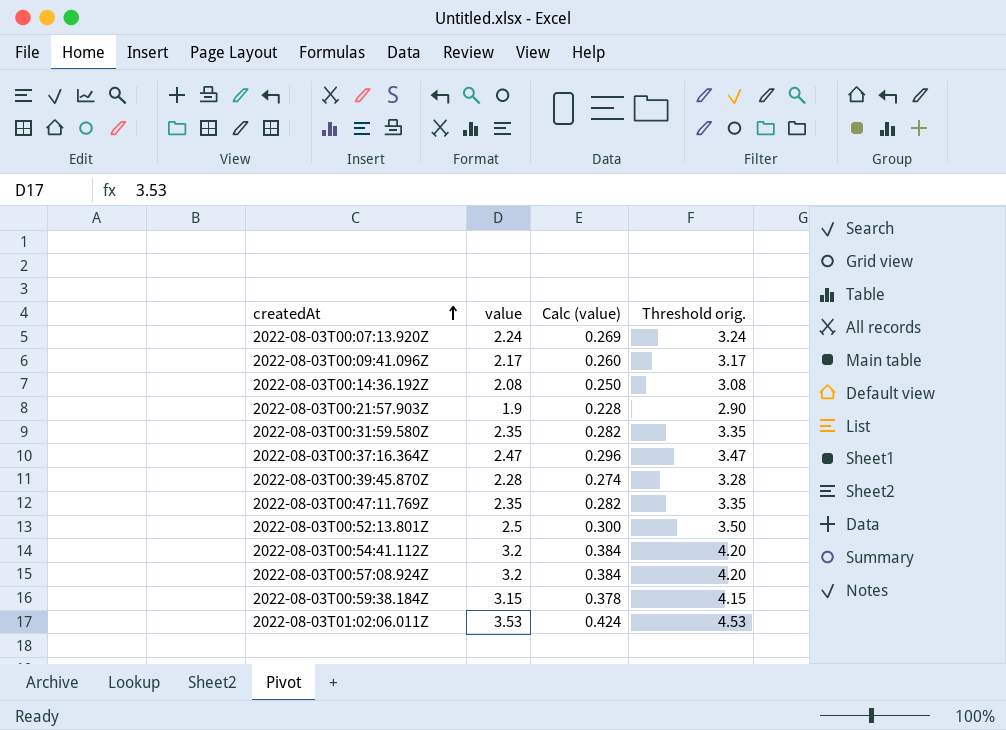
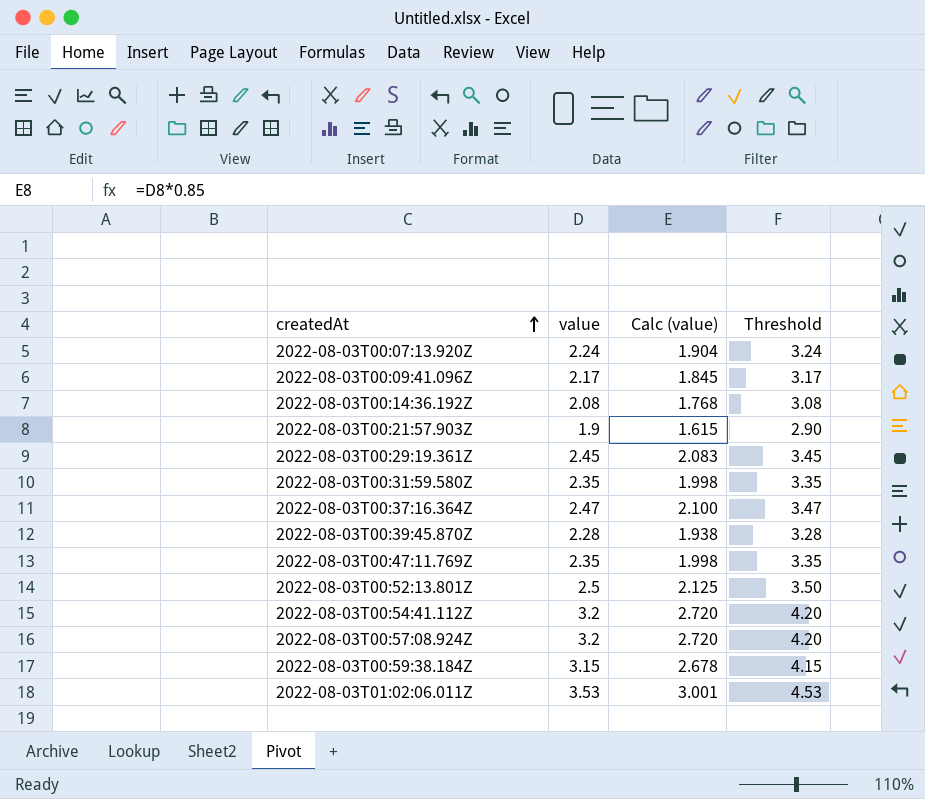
column Calc (value) | formula: [value] * 0.12 -> [value] * 0.85
column name: Threshold orig. -> Threshold
row 2022-08-03T00:29:19.361Z: none -> 2.45 | 2.083 | 3.45

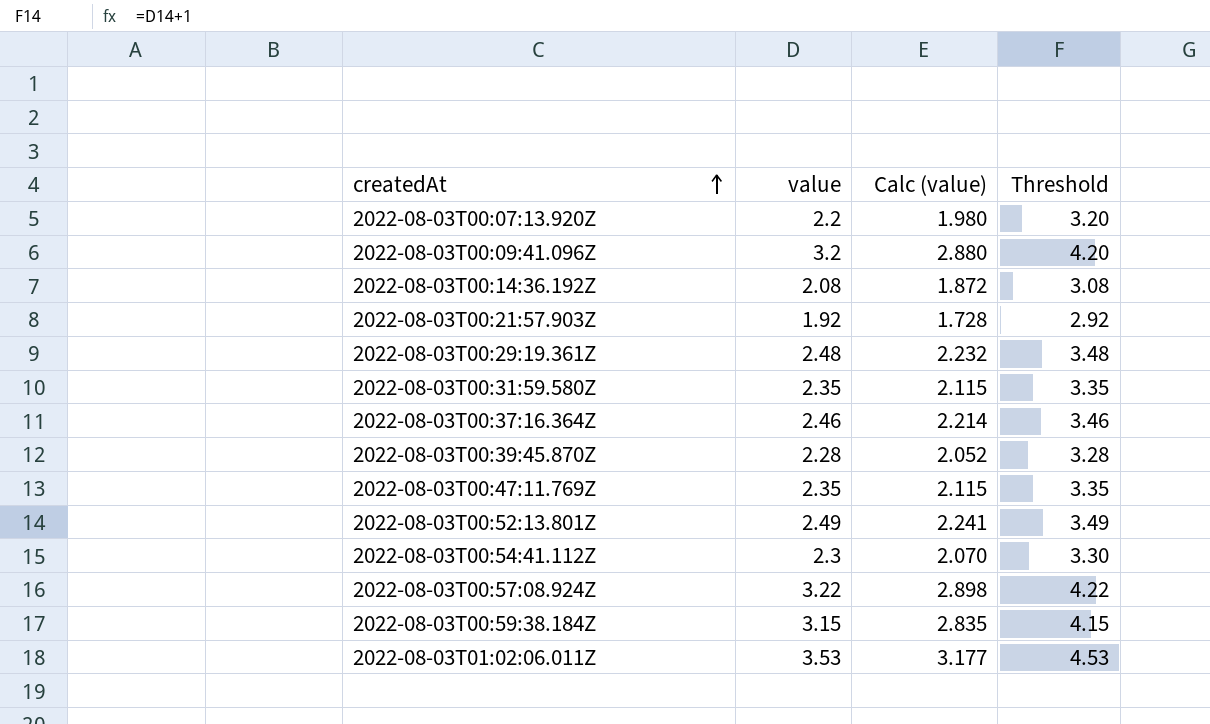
column Calc (value) | formula: [value] * 0.85 -> [value] * 0.9
2022-08-03T00:07:13.920Z | value: 2.24 -> 2.2
2022-08-03T00:07:13.920Z | Threshold: 3.24 -> 3.20
2022-08-03T00:09:41.096Z | value: 2.17 -> 3.2
2022-08-03T00:09:41.096Z | Threshold: 3.17 -> 4.20
2022-08-03T00:21:57.903Z | value: 1.9 -> 1.92
2022-08-03T00:21:57.903Z | Threshold: 2.90 -> 2.92
2022-08-03T00:29:19.361Z | value: 2.45 -> 2.48
2022-08-03T00:29:19.361Z | Threshold: 3.45 -> 3.48
2022-08-03T00:37:16.364Z | value: 2.47 -> 2.46
2022-08-03T00:37:16.364Z | Threshold: 3.47 -> 3.46
2022-08-03T00:52:13.801Z | value: 2.5 -> 2.49
2022-08-03T00:52:13.801Z | Threshold: 3.50 -> 3.49
2022-08-03T00:54:41.112Z | value: 3.2 -> 2.3
2022-08-03T00:54:41.112Z | Threshold: 4.20 -> 3.30
2022-08-03T00:57:08.924Z | value: 3.2 -> 3.22
2022-08-03T00:57:08.924Z | Threshold: 4.20 -> 4.22

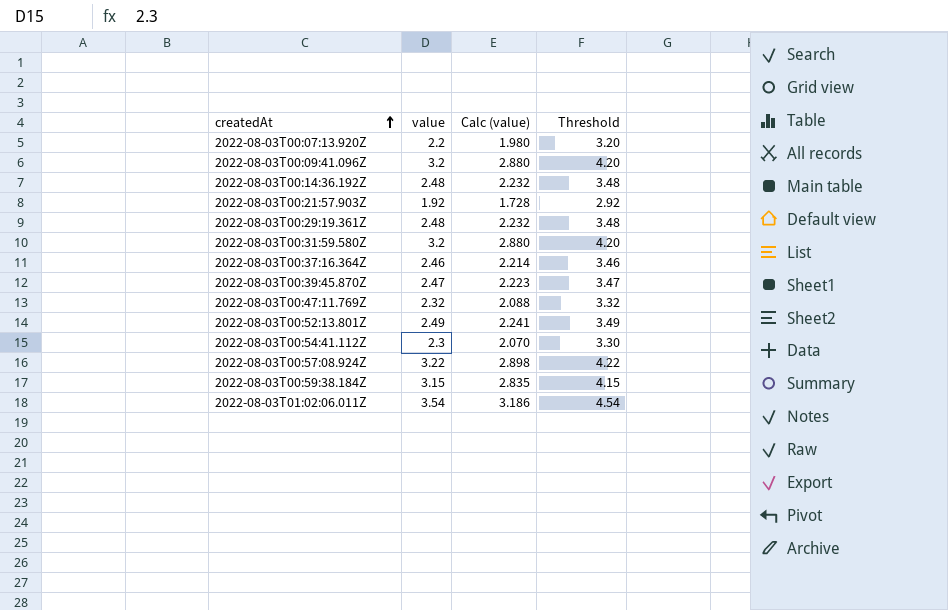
2022-08-03T00:14:36.192Z | value: 2.08 -> 2.48
2022-08-03T00:14:36.192Z | Calc (value): 1.872 -> 2.232
2022-08-03T00:14:36.192Z | Threshold: 3.08 -> 3.48
2022-08-03T00:31:59.580Z | value: 2.35 -> 3.2
2022-08-03T00:31:59.580Z | Calc (value): 2.115 -> 2.880
2022-08-03T00:31:59.580Z | Threshold: 3.35 -> 4.20
2022-08-03T00:39:45.870Z | value: 2.28 -> 2.47
2022-08-03T00:39:45.870Z | Calc (value): 2.052 -> 2.223
2022-08-03T00:39:45.870Z | Threshold: 3.28 -> 3.47
2022-08-03T00:47:11.769Z | value: 2.35 -> 2.32
2022-08-03T00:47:11.769Z | Calc (value): 2.115 -> 2.088
2022-08-03T00:47:11.769Z | Threshold: 3.35 -> 3.32
2022-08-03T01:02:06.011Z | value: 3.53 -> 3.54
2022-08-03T01:02:06.011Z | Calc (value): 3.177 -> 3.186
2022-08-03T01:02:06.011Z | Threshold: 4.53 -> 4.54

